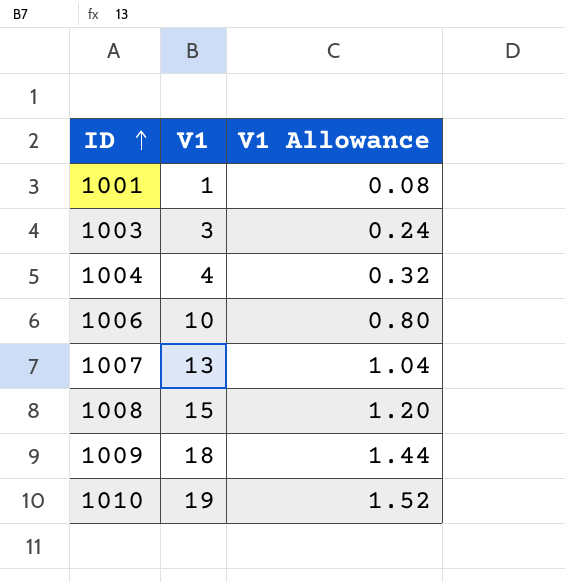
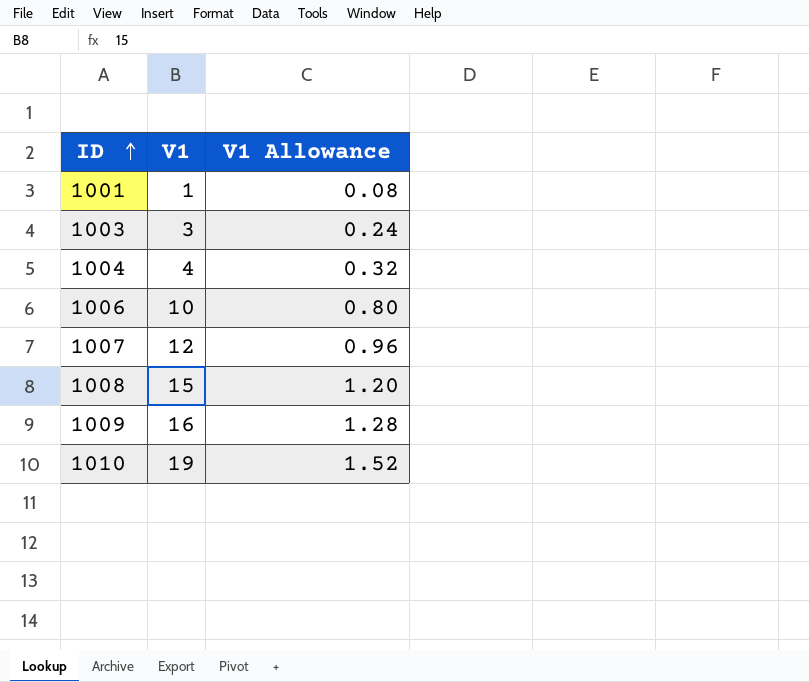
1007 | V1: 13 -> 12
1007 | V1 Allowance: 1.04 -> 0.96
1009 | V1: 18 -> 16
1009 | V1 Allowance: 1.44 -> 1.28

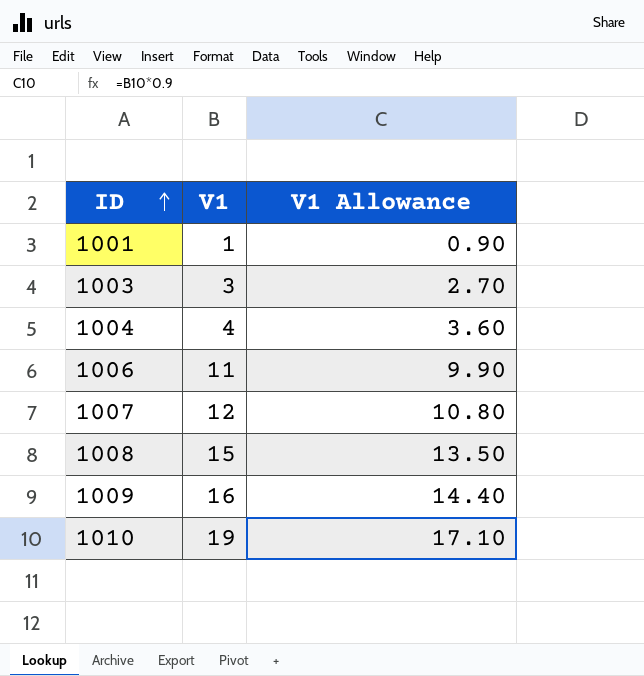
column V1 Allowance | formula: [V1] * 0.08 -> [V1] * 0.9
1006 | V1: 10 -> 11

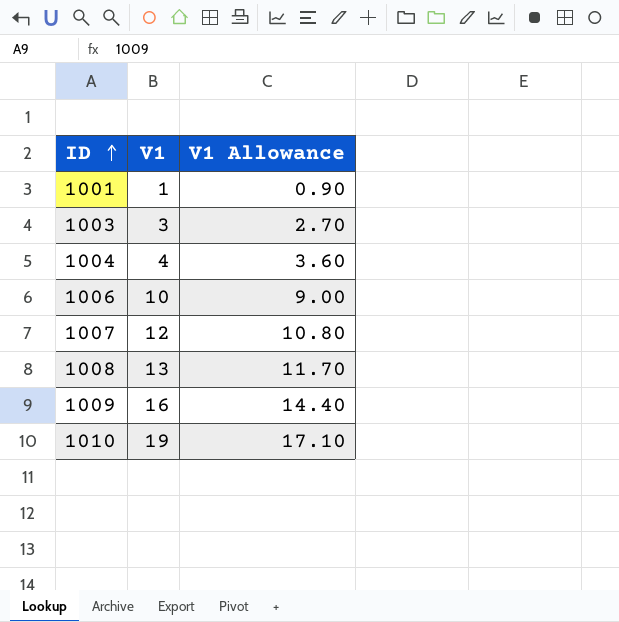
1006 | V1: 11 -> 10
1006 | V1 Allowance: 9.90 -> 9.00
1008 | V1: 15 -> 13
1008 | V1 Allowance: 13.50 -> 11.70

